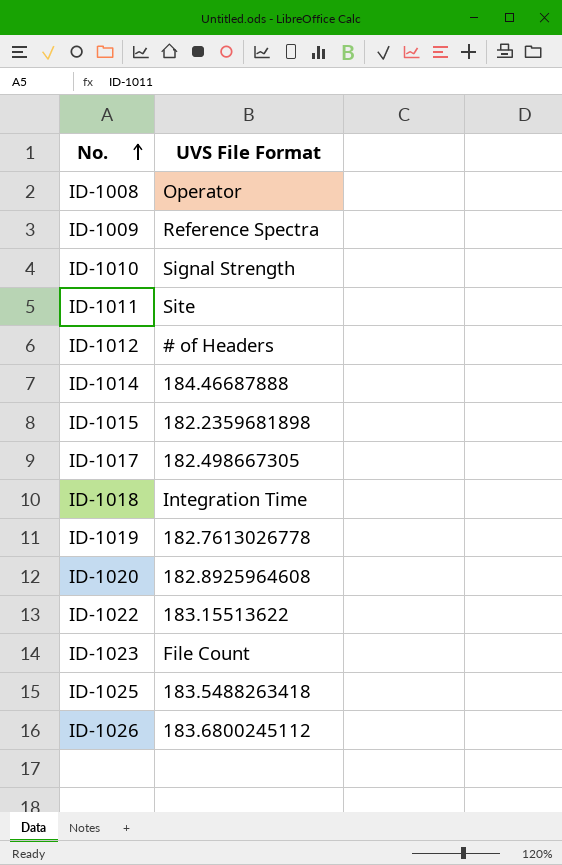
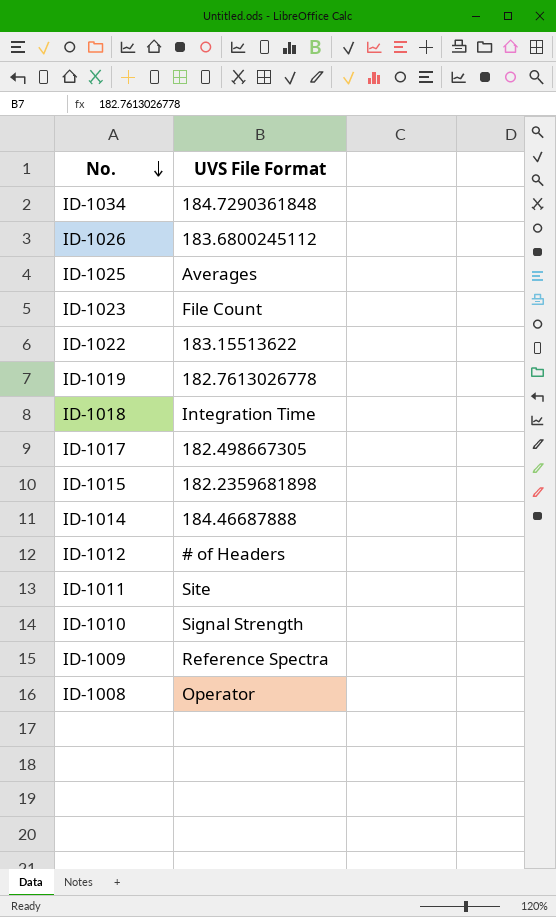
row order: No. ascending -> No. descending
row ID-1020: 182.8925964608 -> none
row ID-1034: none -> 184.7290361848
ID-1025 | UVS File Format: 183.5488263418 -> Averages

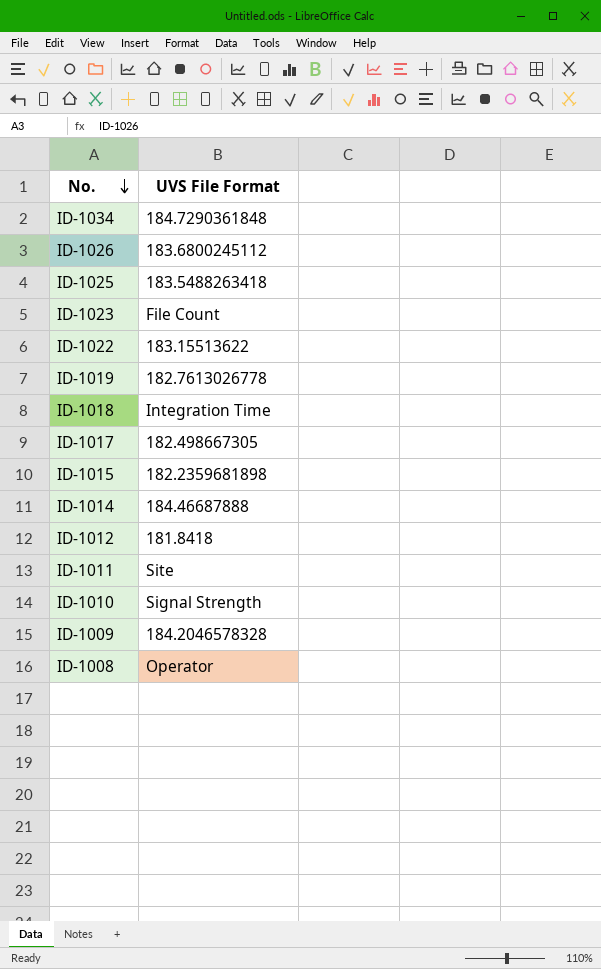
ID-1025 | UVS File Format: Averages -> 183.5488263418
ID-1012 | UVS File Format: # of Headers -> 181.8418
ID-1009 | UVS File Format: Reference Spectra -> 184.2046578328

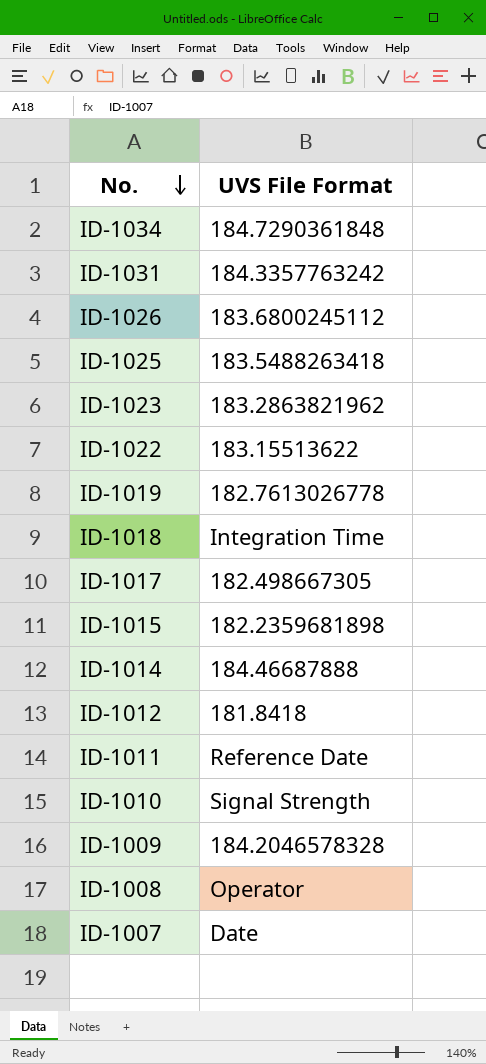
row ID-1031: none -> 184.3357763242
ID-1023 | UVS File Format: File Count -> 183.2863821962
ID-1011 | UVS File Format: Site -> Reference Date
row ID-1007: none -> Date

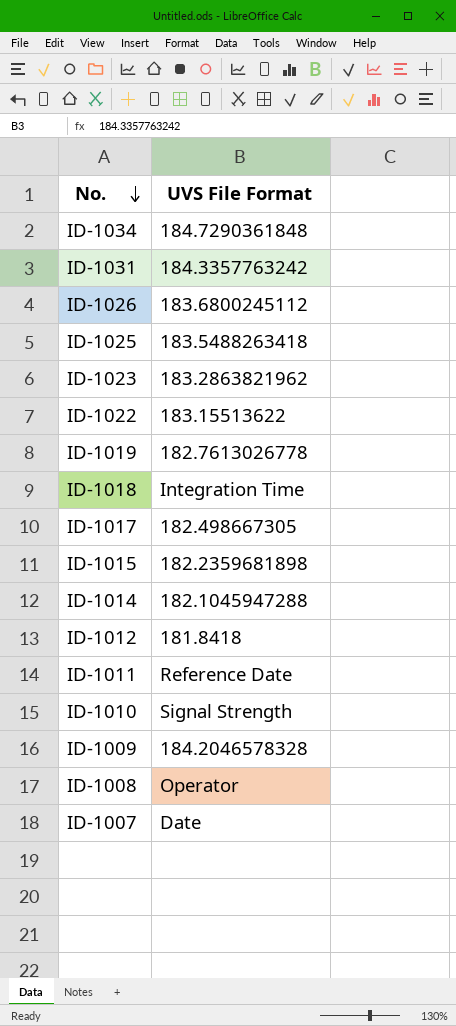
ID-1014 | UVS File Format: 184.46687888 -> 182.1045947288

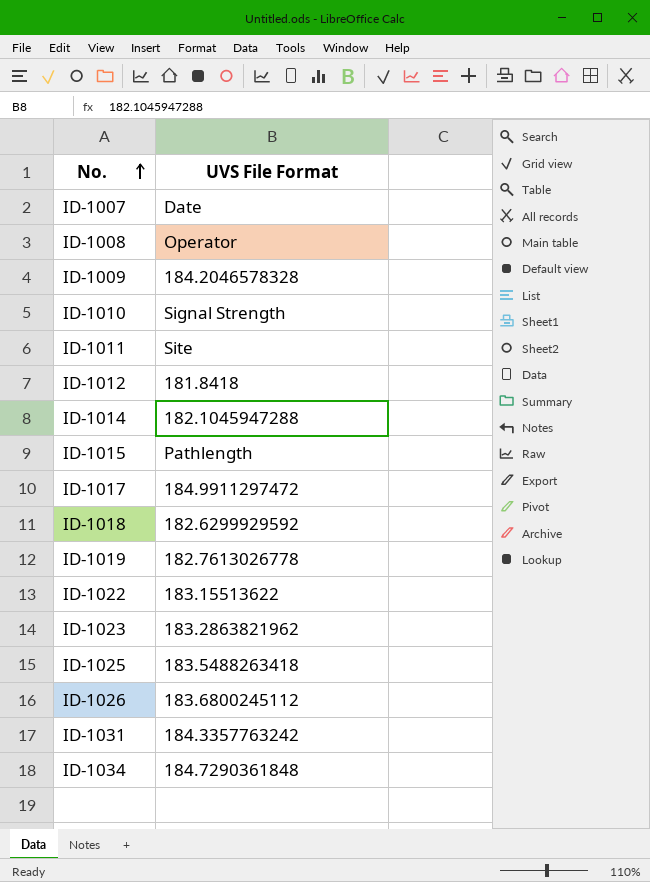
row order: No. descending -> No. ascending
ID-1011 | UVS File Format: Reference Date -> Site
ID-1015 | UVS File Format: 182.2359681898 -> Pathlength
ID-1017 | UVS File Format: 182.498667305 -> 184.9911297472
ID-1018 | UVS File Format: Integration Time -> 182.6299929592

